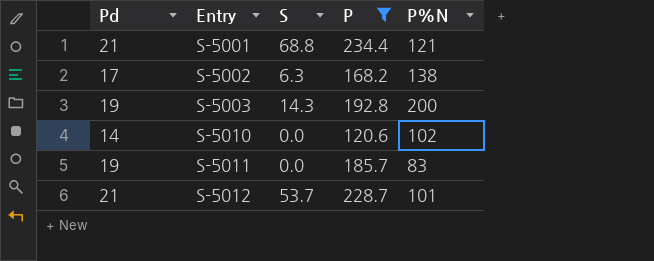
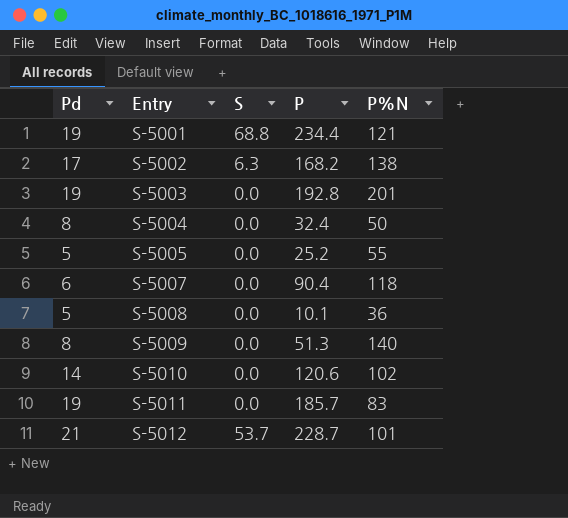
filter: P >= 120.6 -> none
S-5001 | Pd: 21 -> 19
S-5003 | S: 14.3 -> 0.0
S-5003 | P%N: 200 -> 201

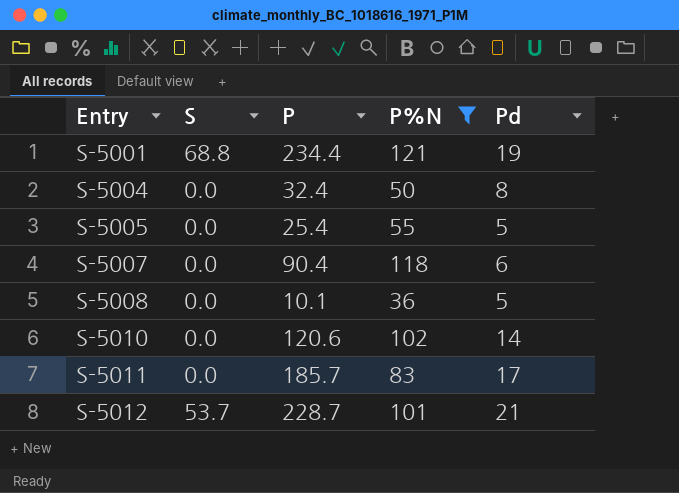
filter: none -> P%N <= 121
column Pd | position: 1 -> 5
S-5005 | P: 25.2 -> 25.4
S-5011 | Pd: 19 -> 17

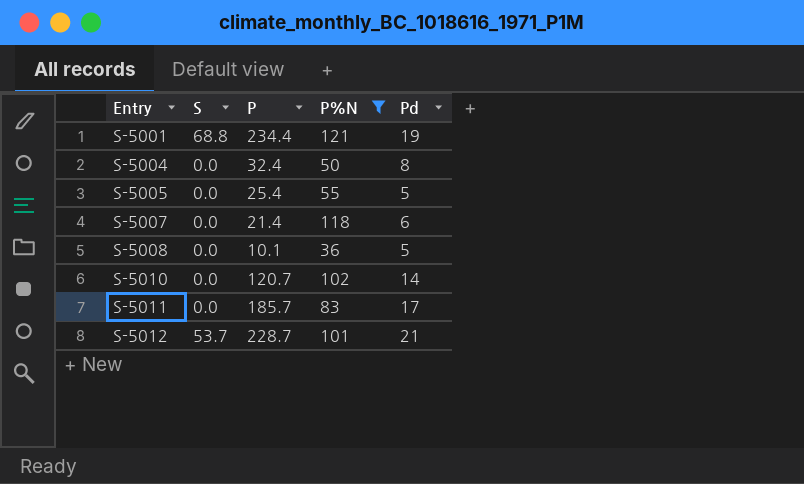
S-5007 | P: 90.4 -> 21.4
S-5010 | P: 120.6 -> 120.7

